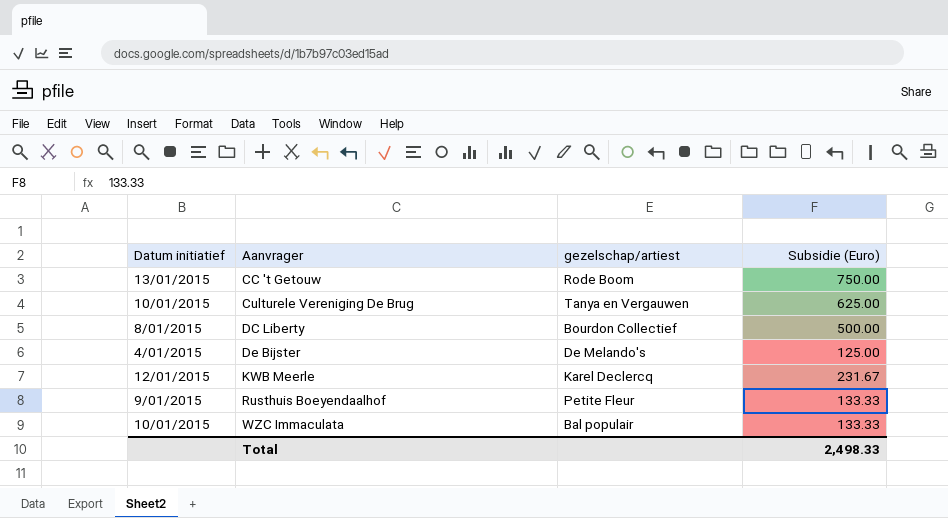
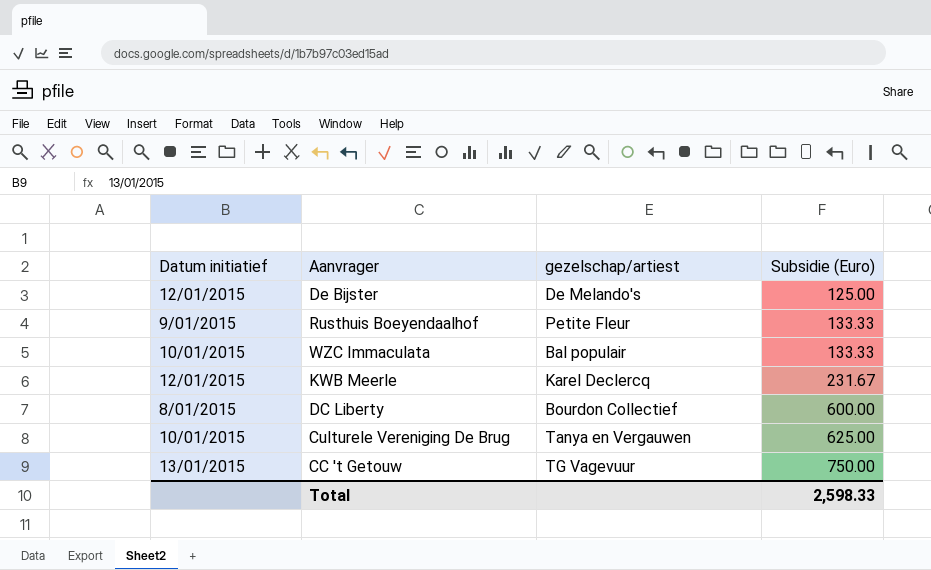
row order: Aanvrager ascending -> Subsidie (Euro) ascending
De Bijster | Datum initiatief: 4/01/2015 -> 12/01/2015
DC Liberty | Subsidie (Euro): 500.00 -> 600.00
CC 't Getouw | gezelschap/artiest: Rode Boom -> TG Vagevuur
Total | Subsidie (Euro): 2,498.33 -> 2,598.33

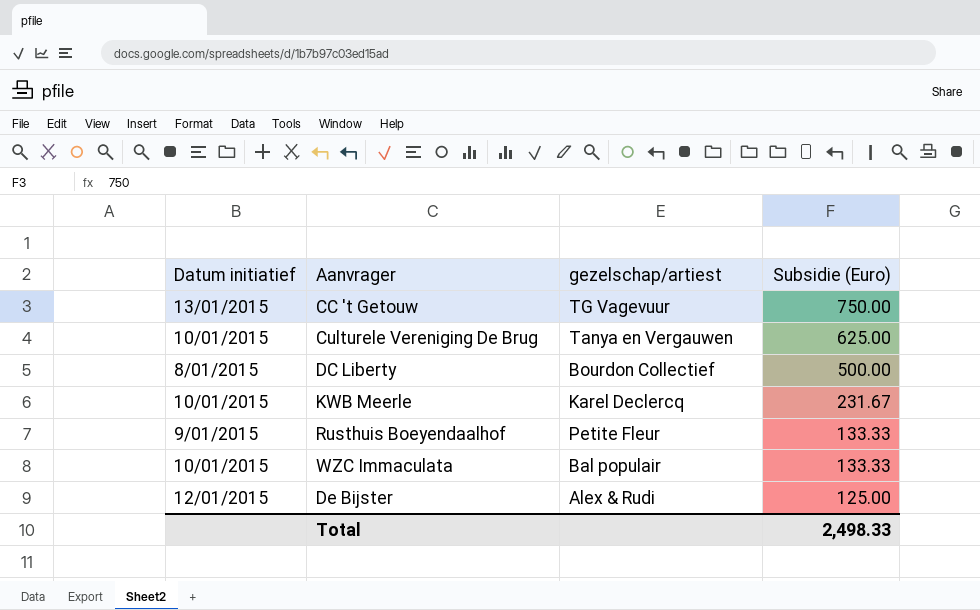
row order: Subsidie (Euro) ascending -> Subsidie (Euro) descending
DC Liberty | Subsidie (Euro): 600.00 -> 500.00
KWB Meerle | Datum initiatief: 12/01/2015 -> 10/01/2015
De Bijster | gezelschap/artiest: De Melando's -> Alex & Rudi
Total | Subsidie (Euro): 2,598.33 -> 2,498.33

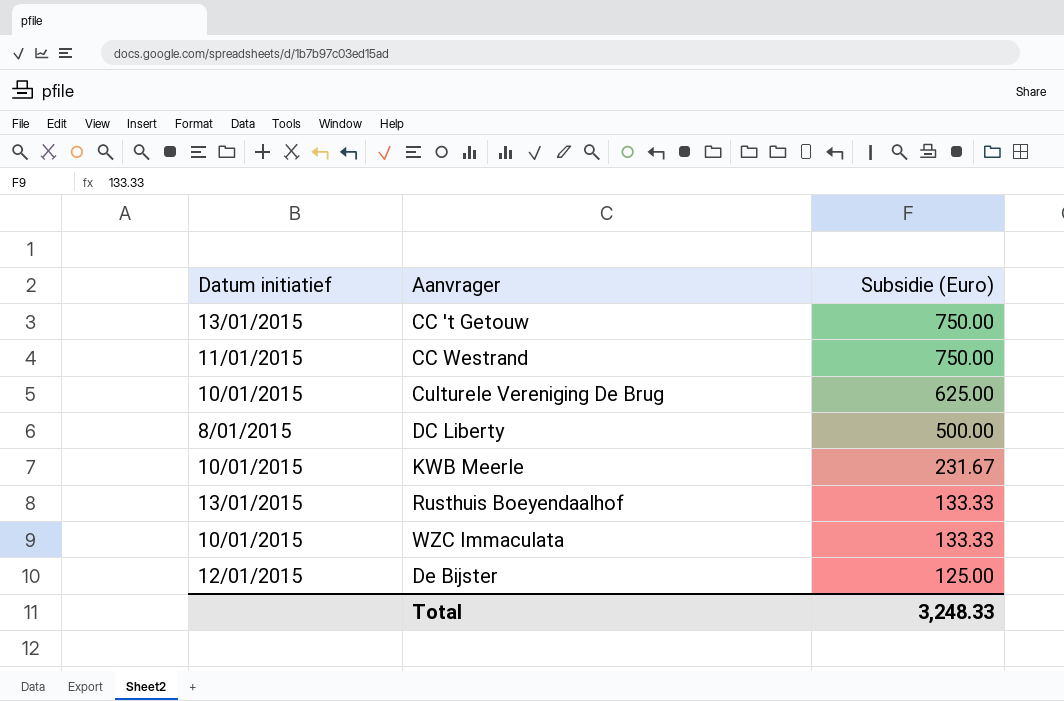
column gezelschap/artiest | position: 3 -> none
row CC Westrand: none -> 11/01/2015 | 750.00
Rusthuis Boeyendaalhof | Datum initiatief: 9/01/2015 -> 13/01/2015
Total | Subsidie (Euro): 2,498.33 -> 3,248.33

